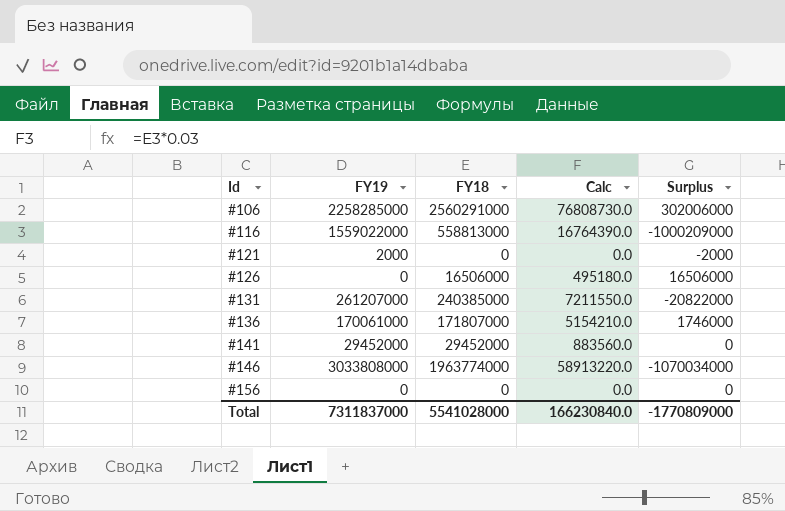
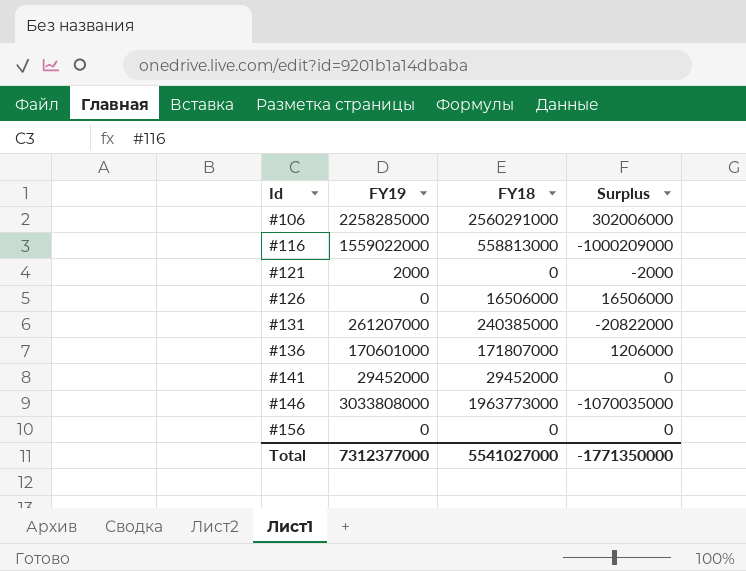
column Calc | formula: [FY18] * 0.03 -> none
#136 | FY19: 170061000 -> 170601000
#136 | Surplus: 1746000 -> 1206000
#146 | FY18: 1963774000 -> 1963773000
#146 | Surplus: -1070034000 -> -1070035000
Total | FY19: 7311837000 -> 7312377000
Total | FY18: 5541028000 -> 5541027000
Total | Surplus: -1770809000 -> -1771350000

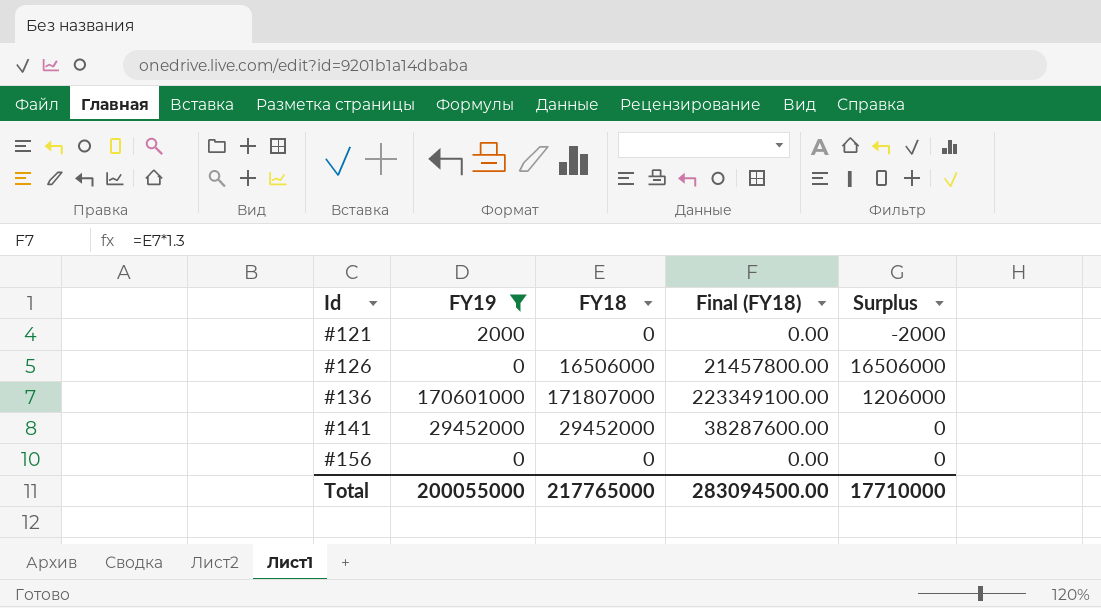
filter: none -> FY19 <= 170601000
column Final (FY18) | formula: none -> [FY18] * 1.3
Total | FY19: 7312377000 -> 200055000
Total | FY18: 5541027000 -> 217765000
Total | Surplus: -1771350000 -> 17710000

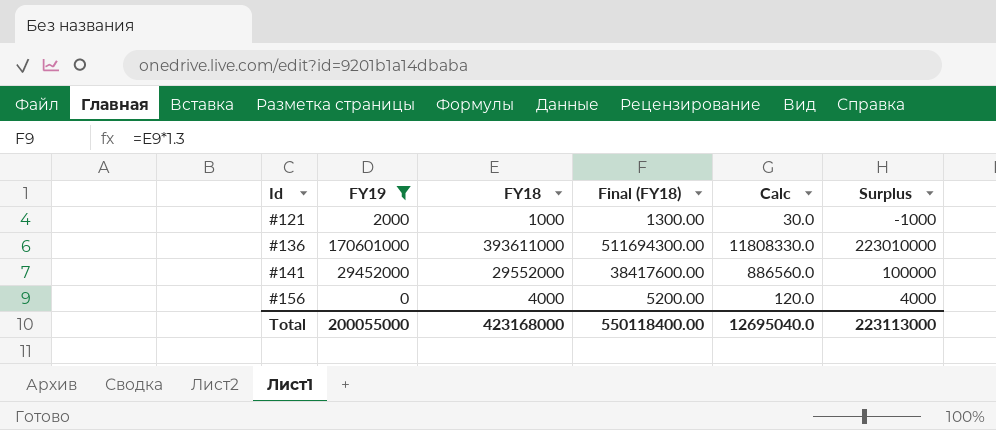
column Calc | formula: none -> [FY18] * 0.03
row #126: 0 | 16506000 | 21457800.00 | 16506000 -> none
#121 | FY18: 0 -> 1000
#121 | Final (FY18): 0.00 -> 1300.00
#121 | Surplus: -2000 -> -1000
#136 | FY18: 171807000 -> 393611000
#136 | Final (FY18): 223349100.00 -> 511694300.00
#136 | Surplus: 1206000 -> 223010000
#141 | FY18: 29452000 -> 29552000
#141 | Final (FY18): 38287600.00 -> 38417600.00
#141 | Surplus: 0 -> 100000
#156 | FY18: 0 -> 4000
#156 | Final (FY18): 0.00 -> 5200.00
#156 | Surplus: 0 -> 4000
Total | FY18: 217765000 -> 423168000
Total | Final (FY18): 283094500.00 -> 550118400.00
Total | Surplus: 17710000 -> 223113000

